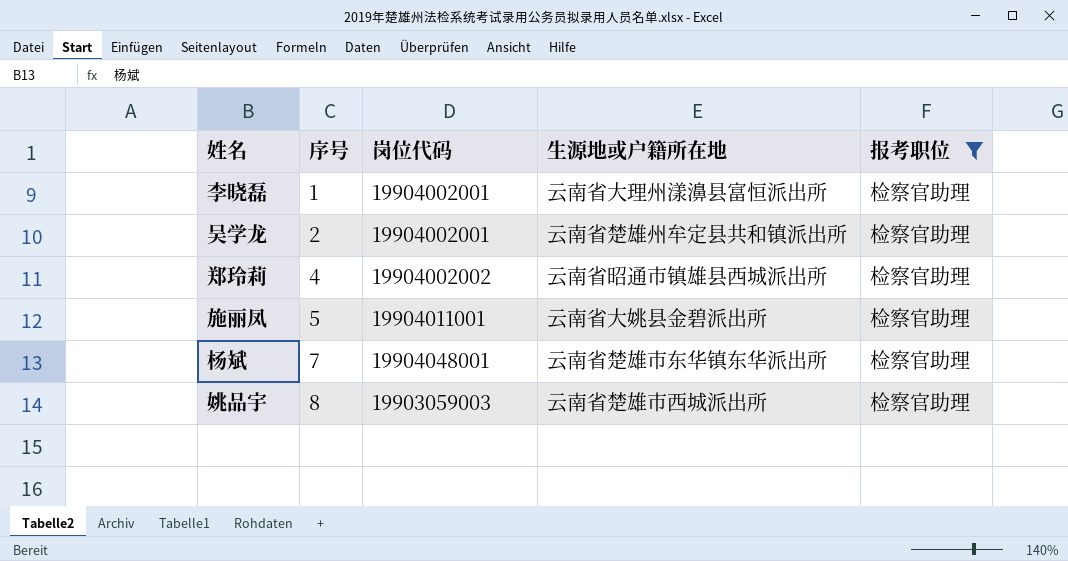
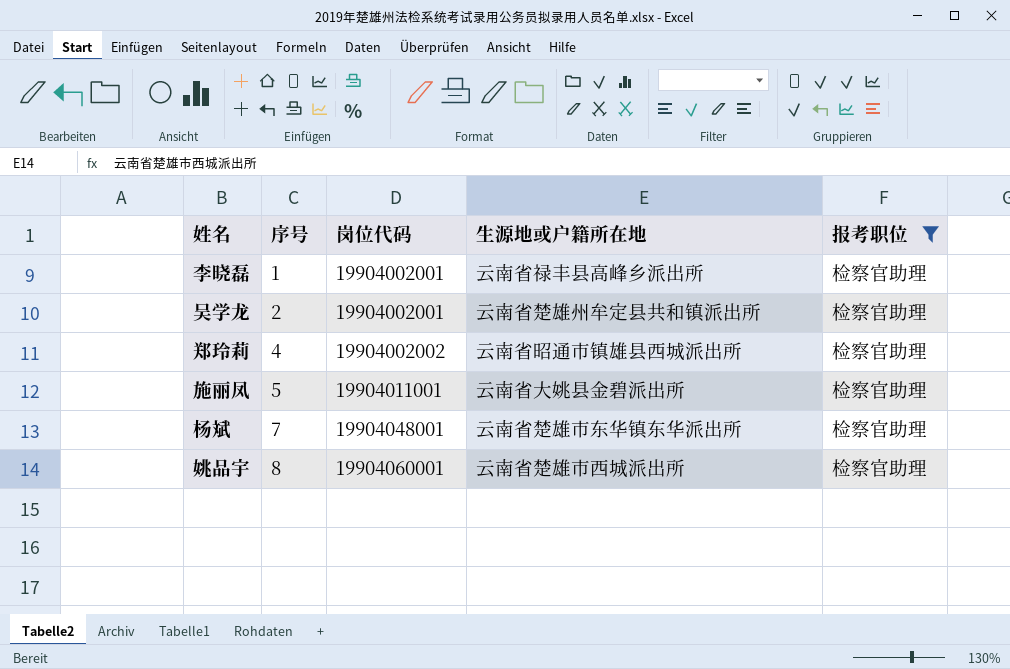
李晓磊 | 生源地或户籍所在地: 云南省大理州漾濞县富恒派出所 -> 云南省禄丰县高峰乡派出所
姚品宇 | 岗位代码: 19903059003 -> 19904060001

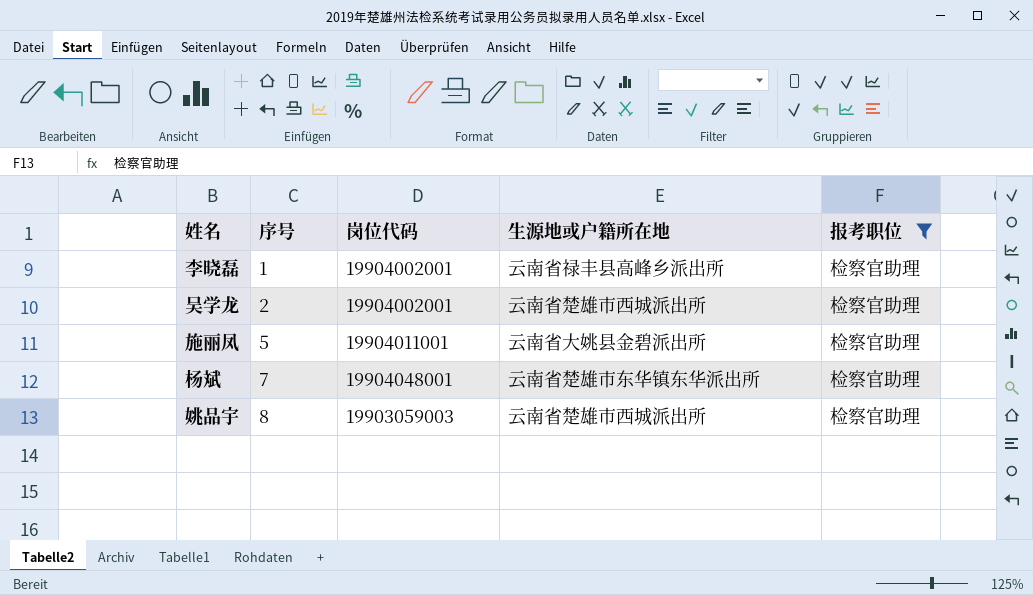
row 郑玲莉: 4 | 19904002002 | 云南省昭通市镇雄县西城派出所 | 检察官助理 -> none
吴学龙 | 生源地或户籍所在地: 云南省楚雄州牟定县共和镇派出所 -> 云南省楚雄市西城派出所
姚品宇 | 岗位代码: 19904060001 -> 19903059003

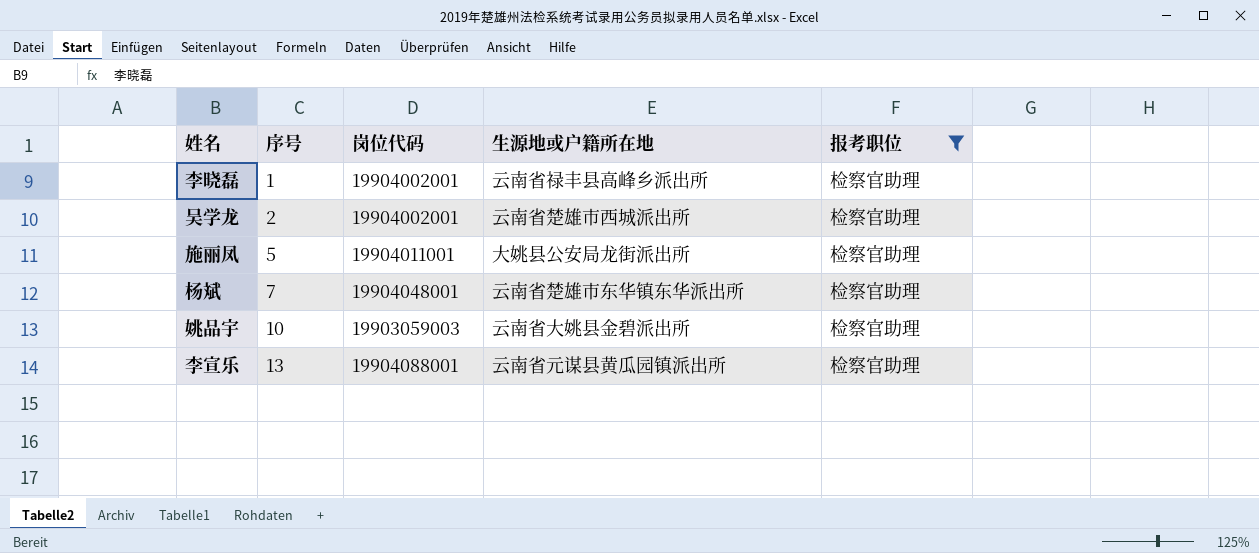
施丽凤 | 生源地或户籍所在地: 云南省大姚县金碧派出所 -> 大姚县公安局龙街派出所
姚品宇 | 序号: 8 -> 10
姚品宇 | 生源地或户籍所在地: 云南省楚雄市西城派出所 -> 云南省大姚县金碧派出所
row 李宣乐: none -> 13 | 19904088001 | 云南省元谋县黄瓜园镇派出所 | 检察官助理

